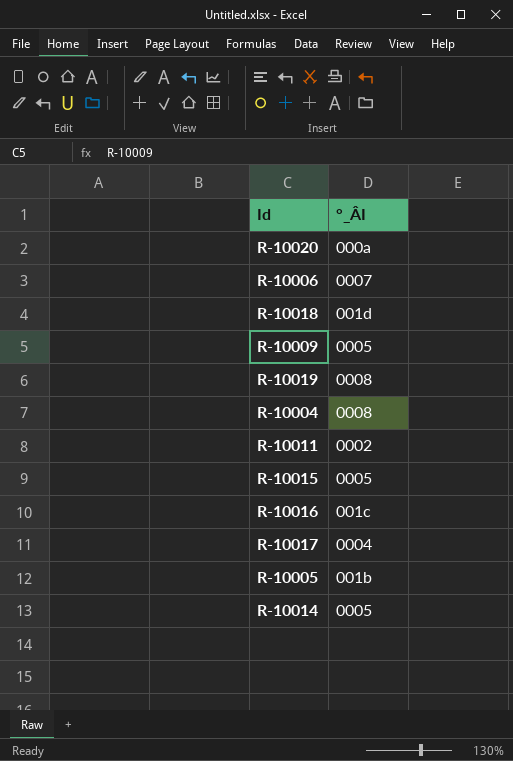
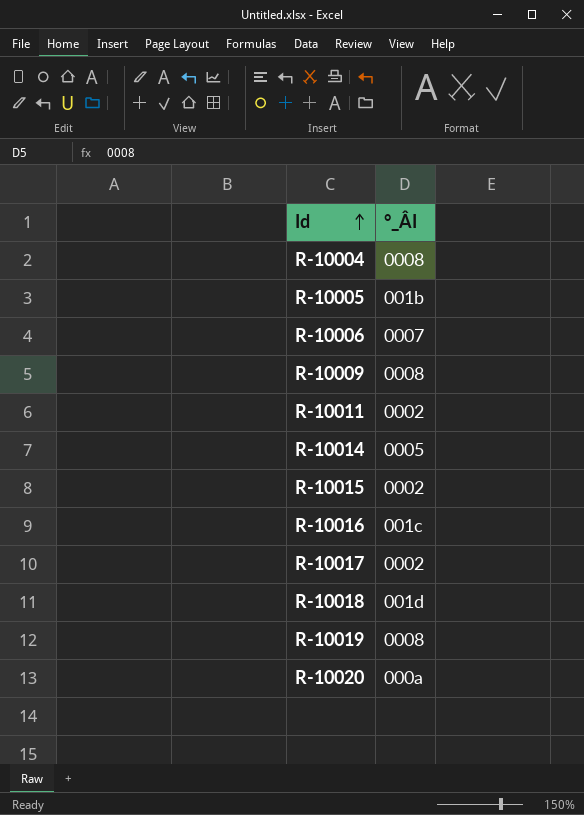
row order: none -> Id ascending
R-10009 | °_ÂI: 0005 -> 0008
R-10015 | °_ÂI: 0005 -> 0002
R-10017 | °_ÂI: 0004 -> 0002

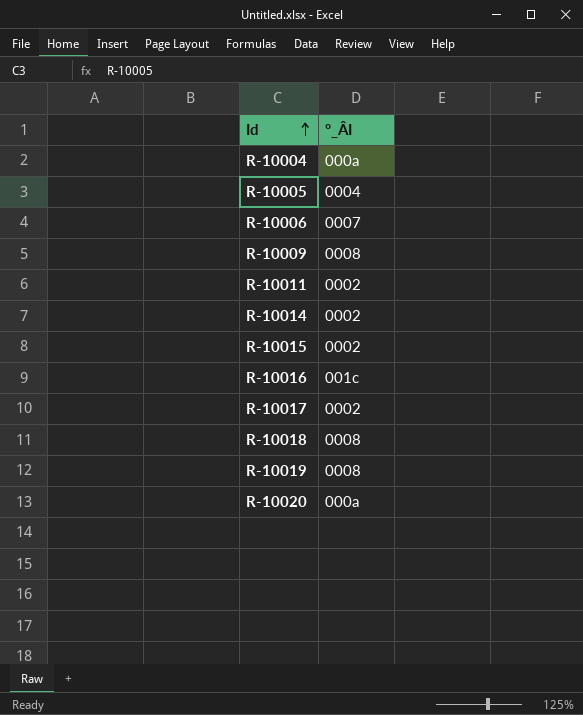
R-10004 | °_ÂI: 0008 -> 000a
R-10005 | °_ÂI: 001b -> 0004
R-10014 | °_ÂI: 0005 -> 0002
R-10018 | °_ÂI: 001d -> 0008

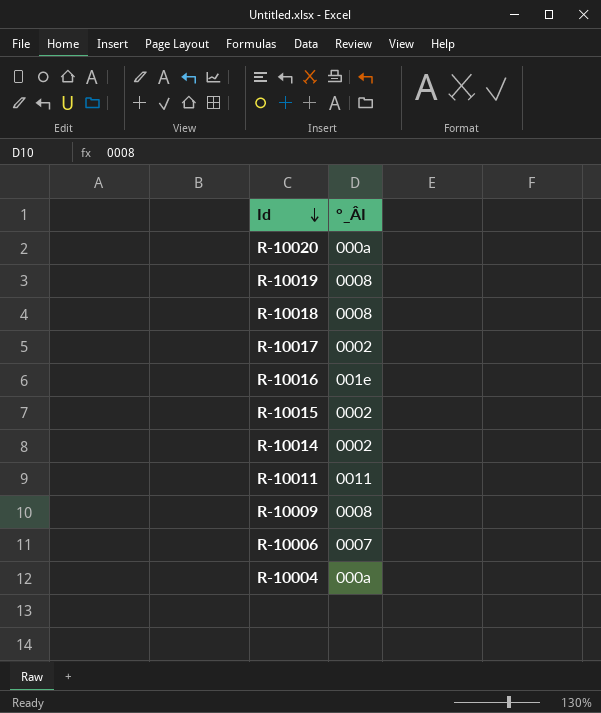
row order: Id ascending -> Id descending
row R-10005: 0004 -> none
R-10016 | °_ÂI: 001c -> 001e
R-10011 | °_ÂI: 0002 -> 0011

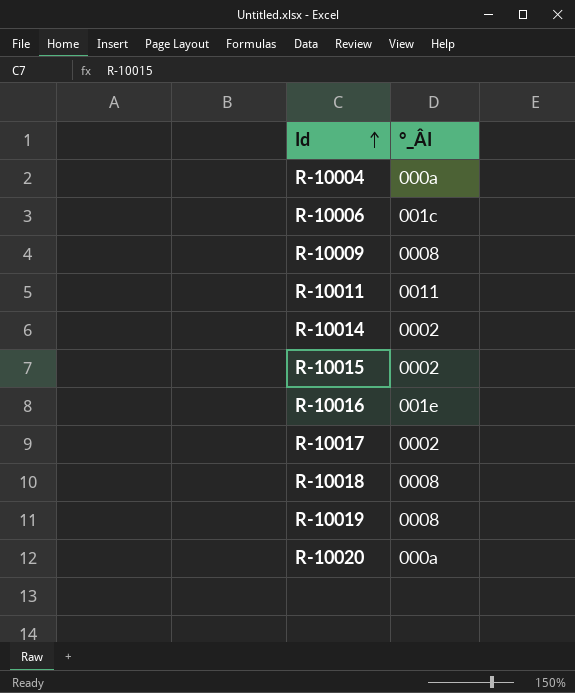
row order: Id descending -> Id ascending
R-10006 | °_ÂI: 0007 -> 001c

